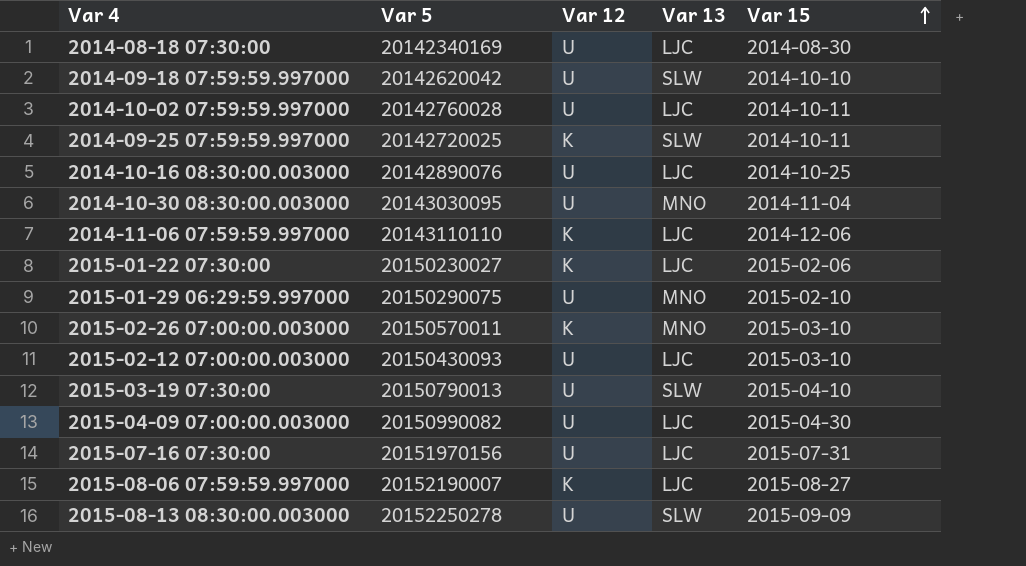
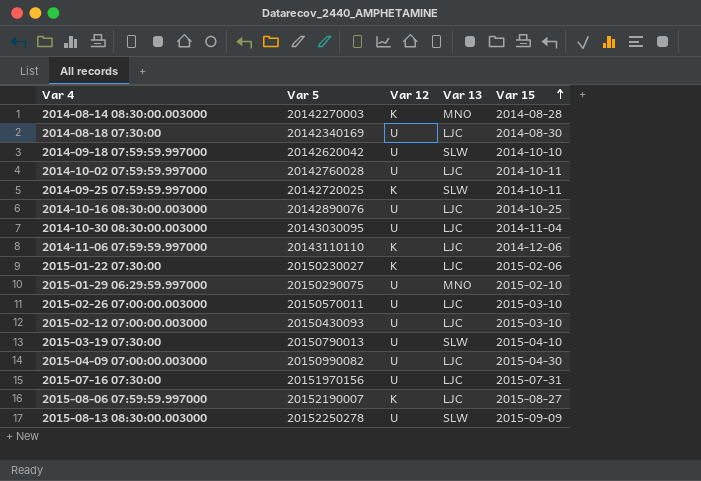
row 2014-08-14 08:30:00.003000: none -> 20142270003 | K | MNO | 2014-08-28
2014-10-30 08:30:00.003000 | Var 13: MNO -> LJC
2015-02-26 07:00:00.003000 | Var 12: K -> U
2015-02-26 07:00:00.003000 | Var 13: MNO -> LJC

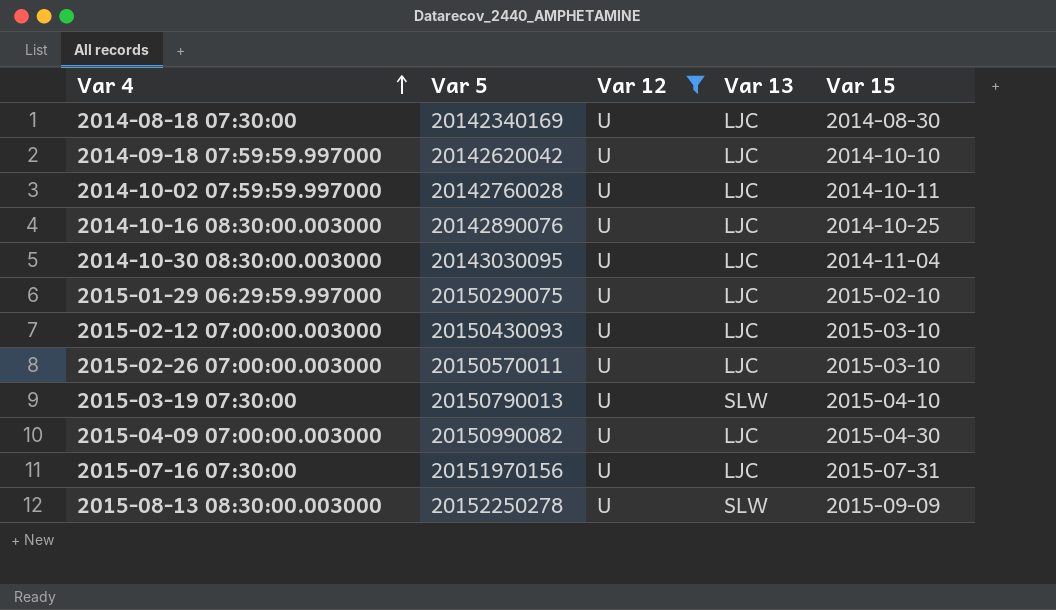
filter: none -> Var 12 = U
row order: Var 15 ascending -> Var 4 ascending
2014-09-18 07:59:59.997000 | Var 13: SLW -> LJC
2015-01-29 06:29:59.997000 | Var 13: MNO -> LJC

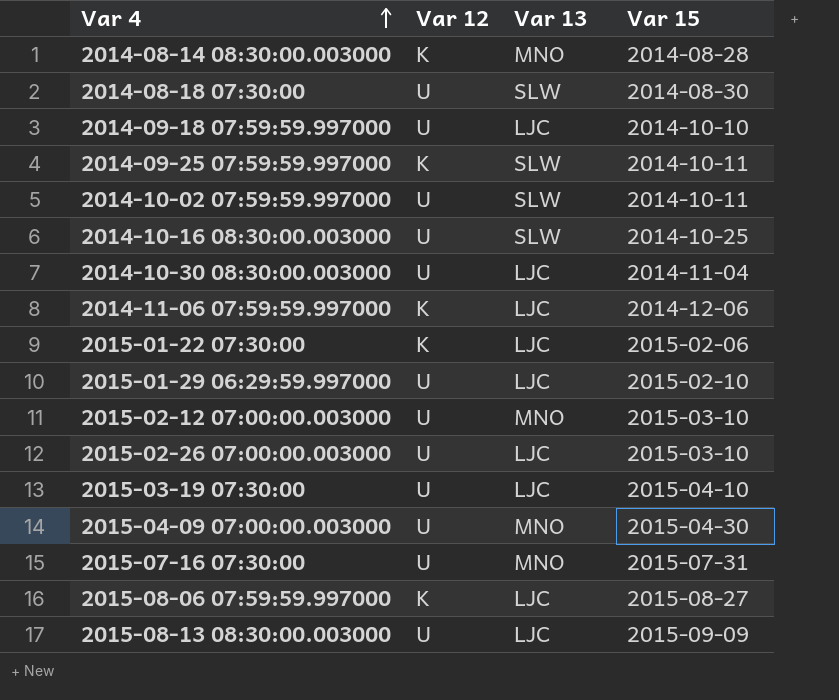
filter: Var 12 = U -> none
column Var 5 | position: 2 -> none
2014-08-18 07:30:00 | Var 13: LJC -> SLW
2014-10-02 07:59:59.997000 | Var 13: LJC -> SLW
2014-10-16 08:30:00.003000 | Var 13: LJC -> SLW
2015-02-12 07:00:00.003000 | Var 13: LJC -> MNO
2015-03-19 07:30:00 | Var 13: SLW -> LJC
2015-04-09 07:00:00.003000 | Var 13: LJC -> MNO
2015-07-16 07:30:00 | Var 13: LJC -> MNO
2015-08-13 08:30:00.003000 | Var 13: SLW -> LJC

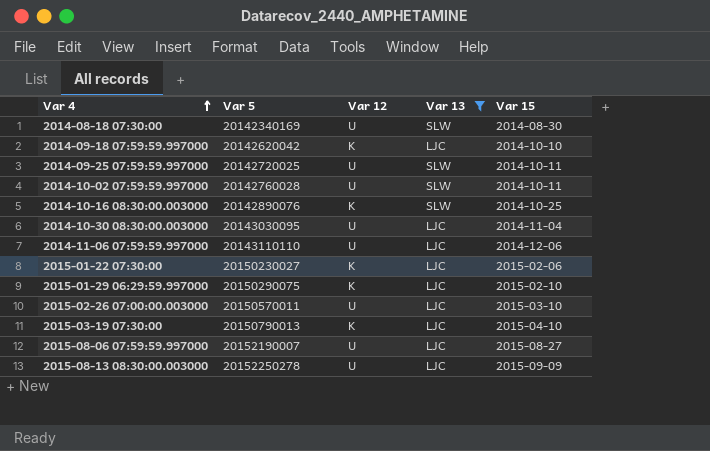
filter: none -> Var 13 != MNO
column Var 5 | position: none -> 2
2014-09-18 07:59:59.997000 | Var 12: U -> K
2014-09-25 07:59:59.997000 | Var 12: K -> U
2014-10-16 08:30:00.003000 | Var 12: U -> K
2014-11-06 07:59:59.997000 | Var 12: K -> U
2015-01-29 06:29:59.997000 | Var 12: U -> K
2015-03-19 07:30:00 | Var 12: U -> K
2015-08-06 07:59:59.997000 | Var 12: K -> U

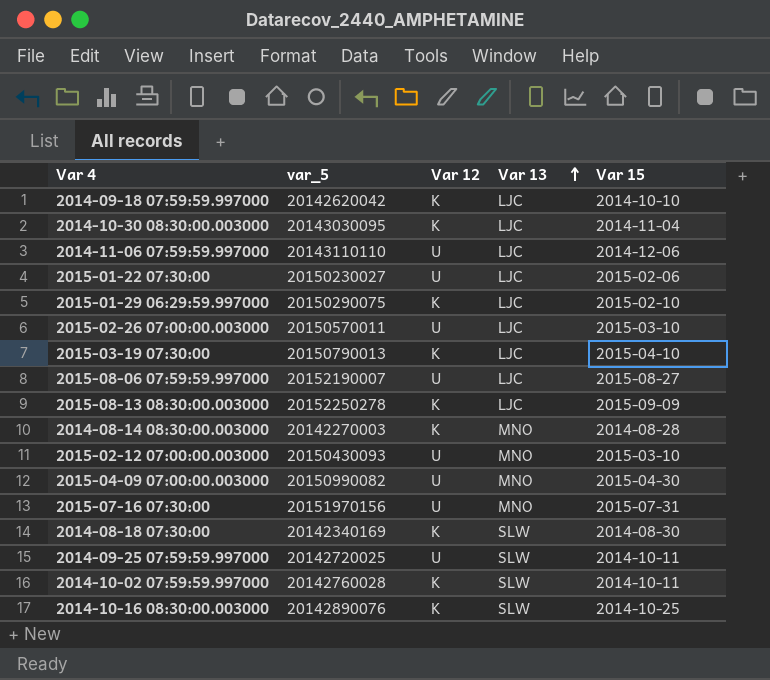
filter: Var 13 != MNO -> none
row order: Var 4 ascending -> Var 13 ascending
column name: Var 5 -> var_5
2014-10-30 08:30:00.003000 | Var 12: U -> K
2015-01-22 07:30:00 | Var 12: K -> U
2015-08-13 08:30:00.003000 | Var 12: U -> K
2014-08-18 07:30:00 | Var 12: U -> K
2014-10-02 07:59:59.997000 | Var 12: U -> K

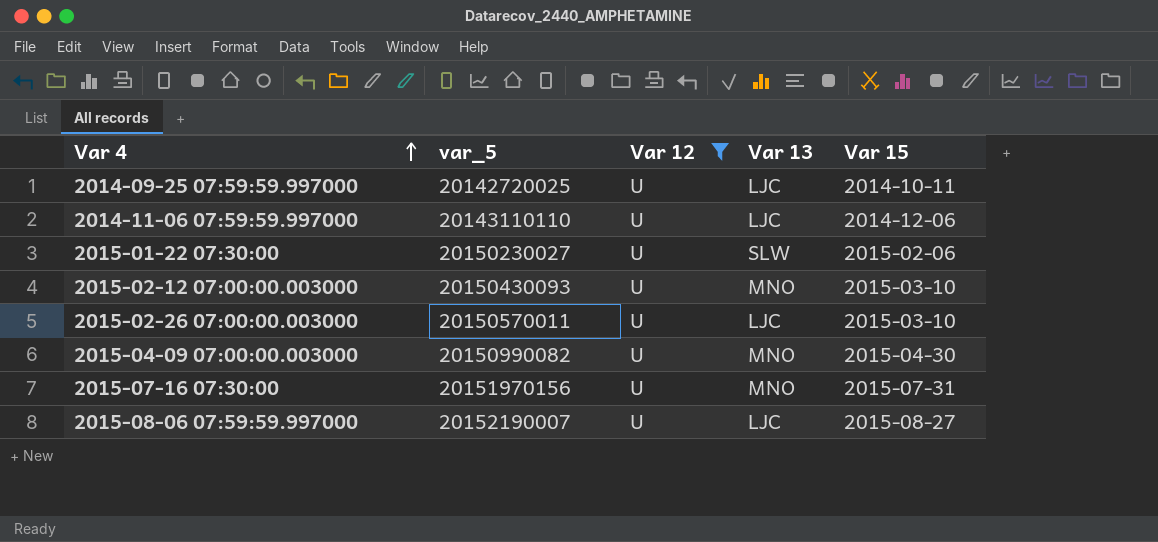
filter: none -> Var 12 = U
row order: Var 13 ascending -> Var 4 ascending
2014-09-25 07:59:59.997000 | Var 13: SLW -> LJC
2015-01-22 07:30:00 | Var 13: LJC -> SLW

